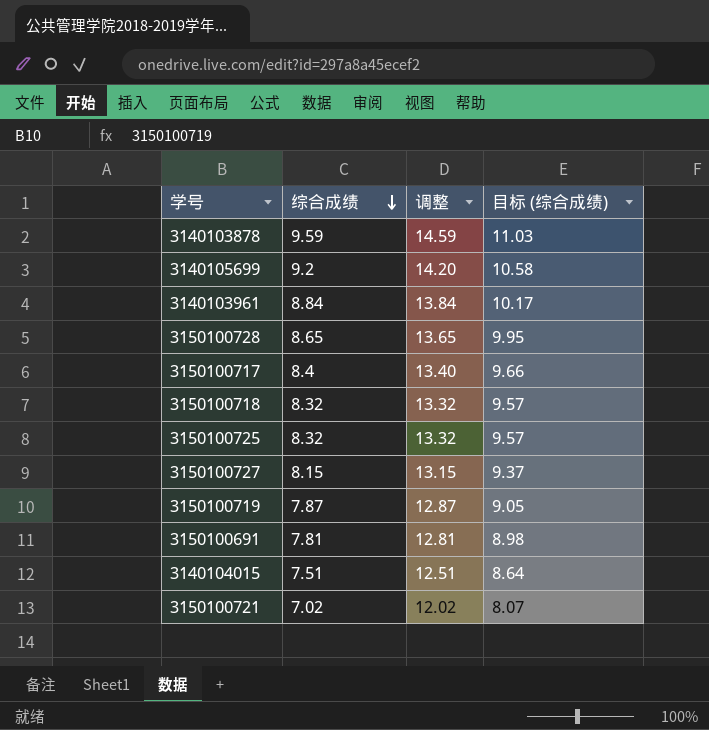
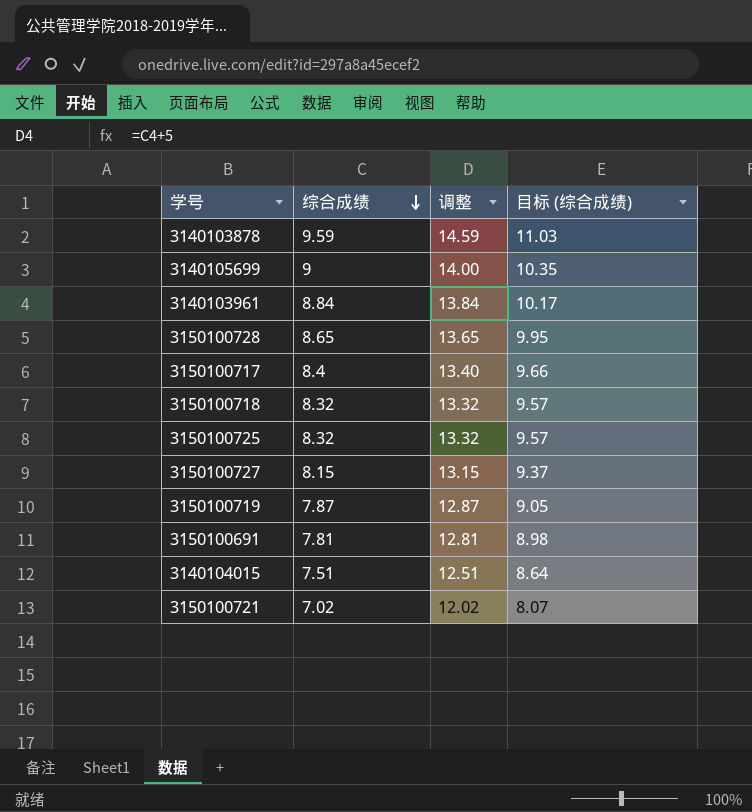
3140105699 | 综合成绩: 9.2 -> 9
3140105699 | 调整: 14.20 -> 14.00
3140105699 | 目标 (综合成绩): 10.58 -> 10.35

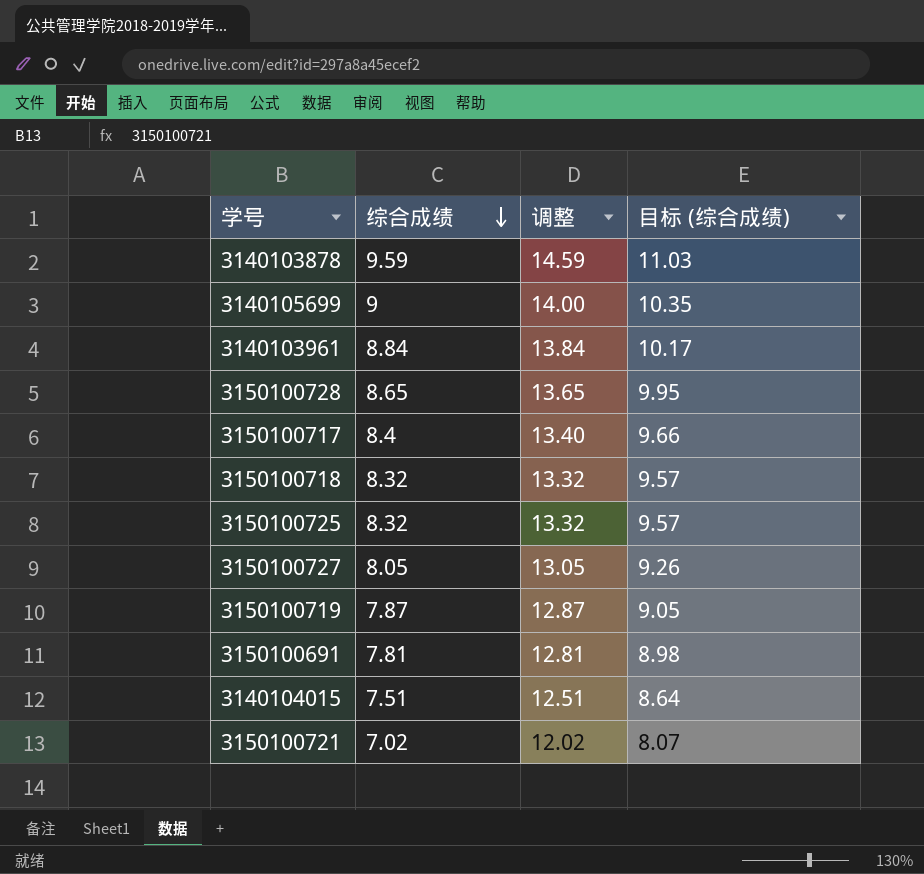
3150100727 | 综合成绩: 8.15 -> 8.05
3150100727 | 调整: 13.15 -> 13.05
3150100727 | 目标 (综合成绩): 9.37 -> 9.26

